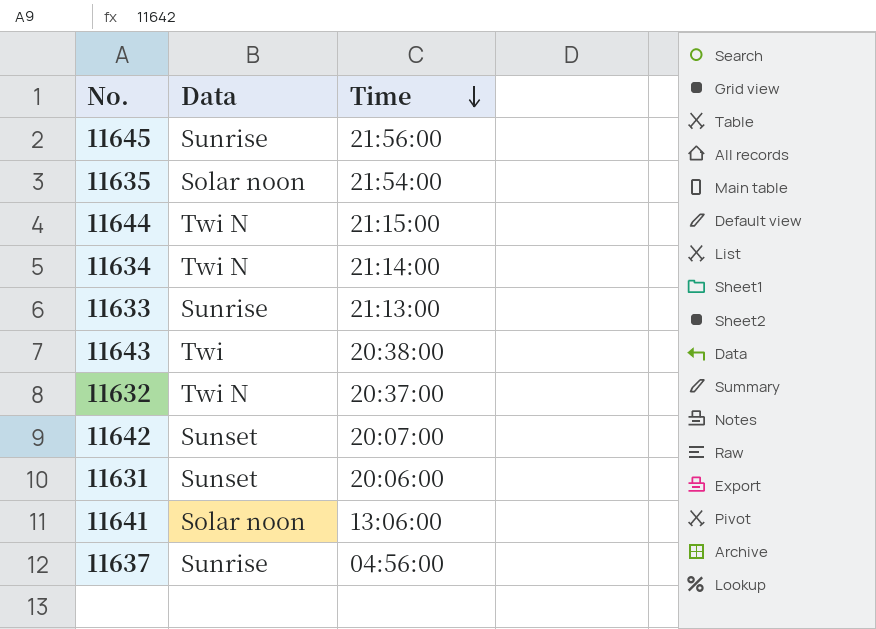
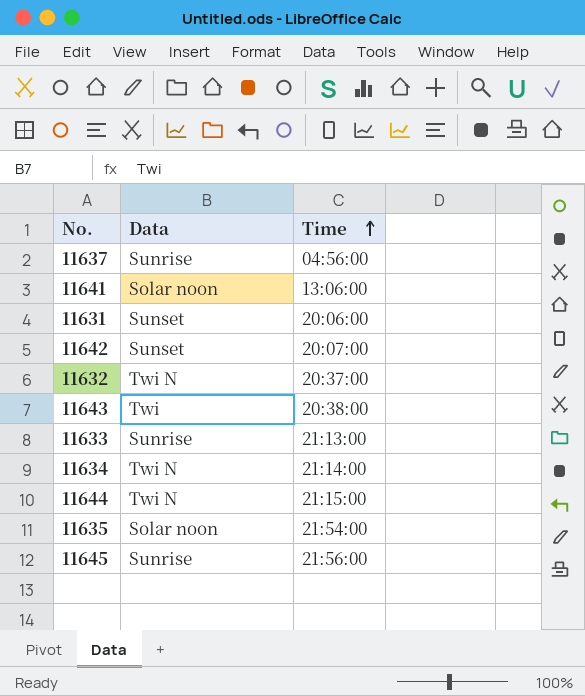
row order: Time descending -> Time ascending

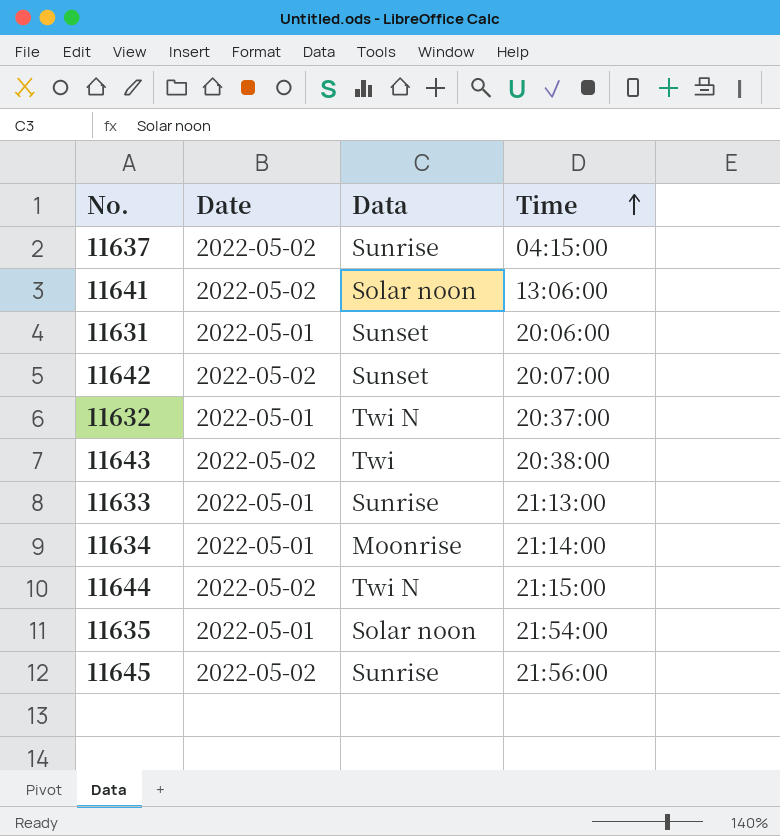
column Date | position: none -> 2
11637 | Time: 04:56:00 -> 04:15:00
11634 | Data: Twi N -> Moonrise

